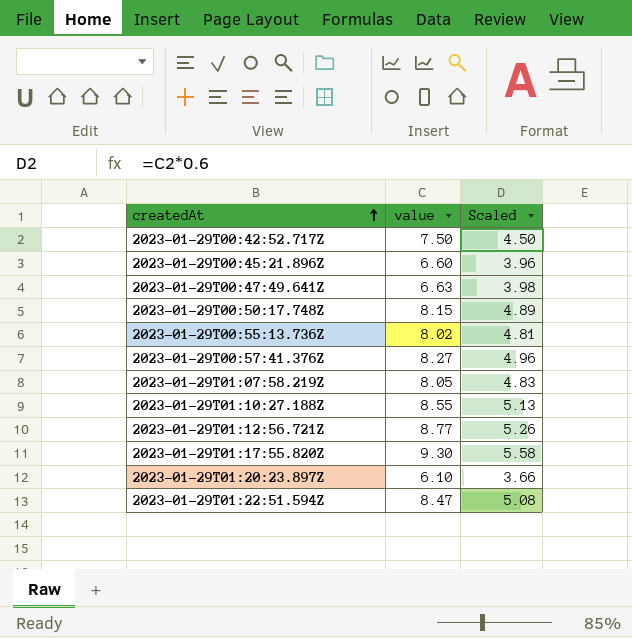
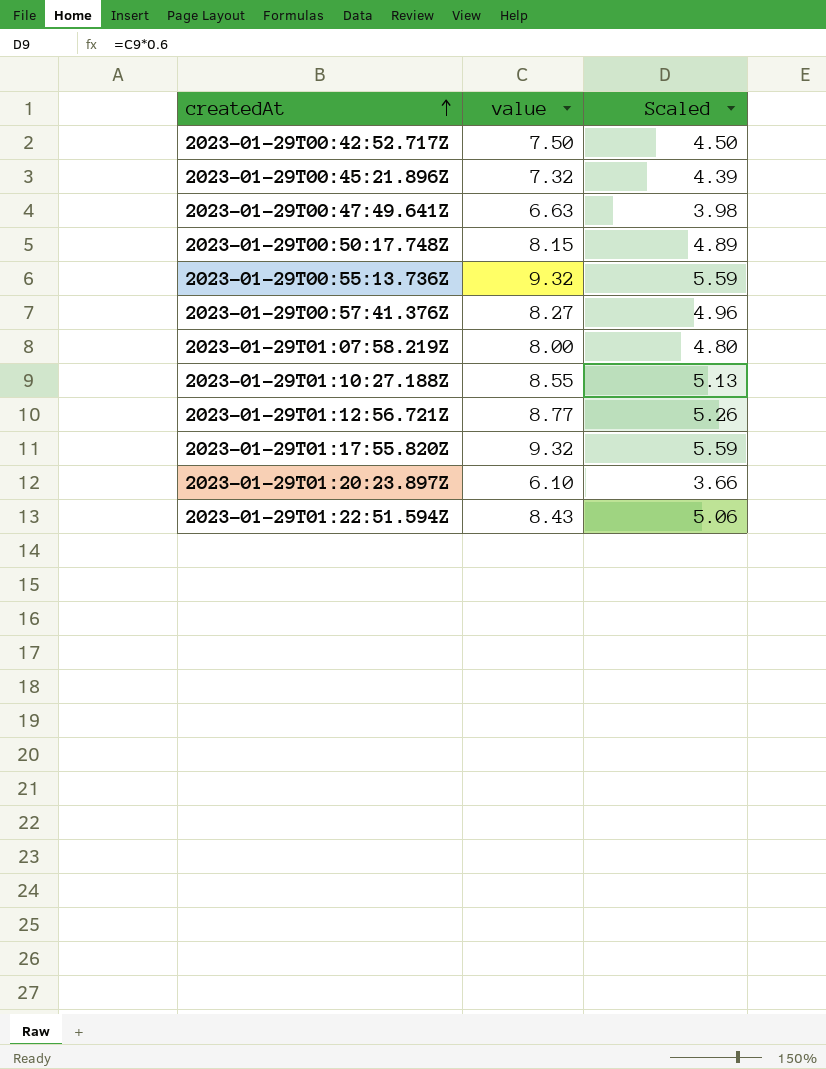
2023-01-29T00:45:21.896Z | value: 6.60 -> 7.32
2023-01-29T00:45:21.896Z | Scaled: 3.96 -> 4.39
2023-01-29T00:55:13.736Z | value: 8.02 -> 9.32
2023-01-29T00:55:13.736Z | Scaled: 4.81 -> 5.59
2023-01-29T01:07:58.219Z | value: 8.05 -> 8.00
2023-01-29T01:07:58.219Z | Scaled: 4.83 -> 4.80
2023-01-29T01:17:55.820Z | value: 9.30 -> 9.32
2023-01-29T01:17:55.820Z | Scaled: 5.58 -> 5.59
2023-01-29T01:22:51.594Z | value: 8.47 -> 8.43
2023-01-29T01:22:51.594Z | Scaled: 5.08 -> 5.06

